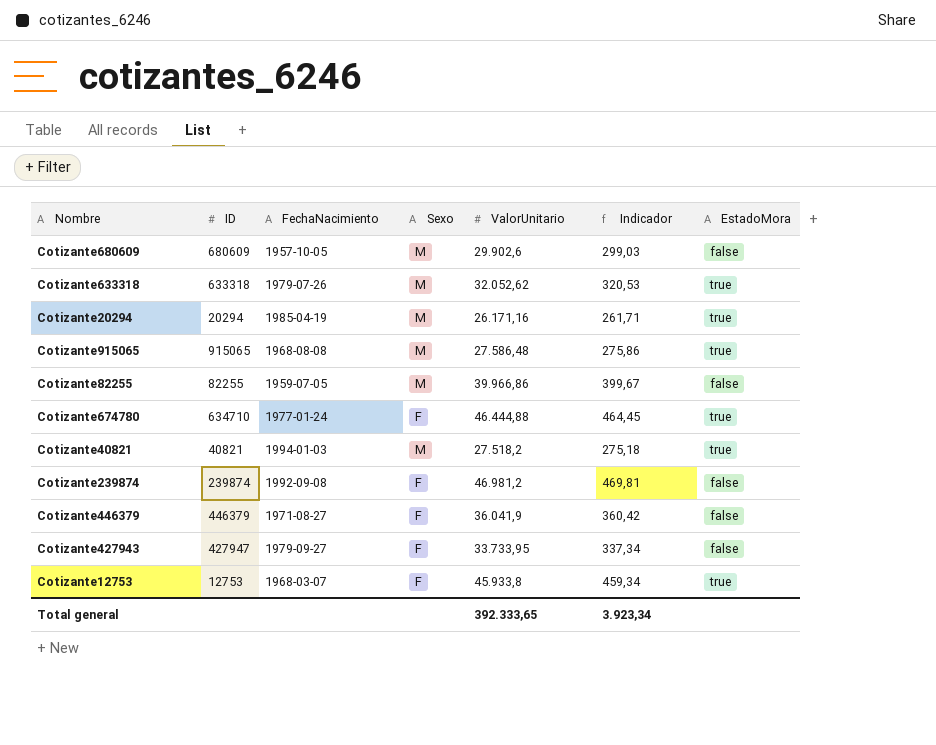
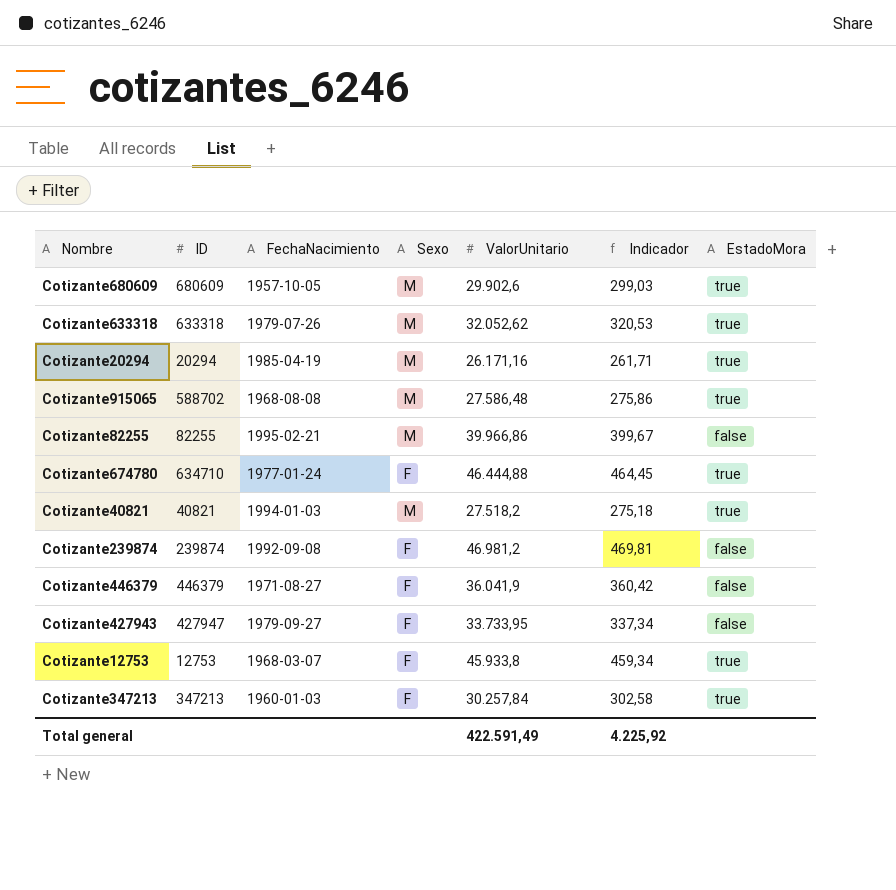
Cotizante680609 | EstadoMora: false -> true
Cotizante915065 | ID: 915065 -> 588702
Cotizante82255 | FechaNacimiento: 1959-07-05 -> 1995-02-21
row Cotizante347213: none -> 347213 | 1960-01-03 | F | 30.257,84 | 302,58 | true
Total general | ValorUnitario: 392.333,65 -> 422.591,49
Total general | Indicador: 3.923,34 -> 4.225,92

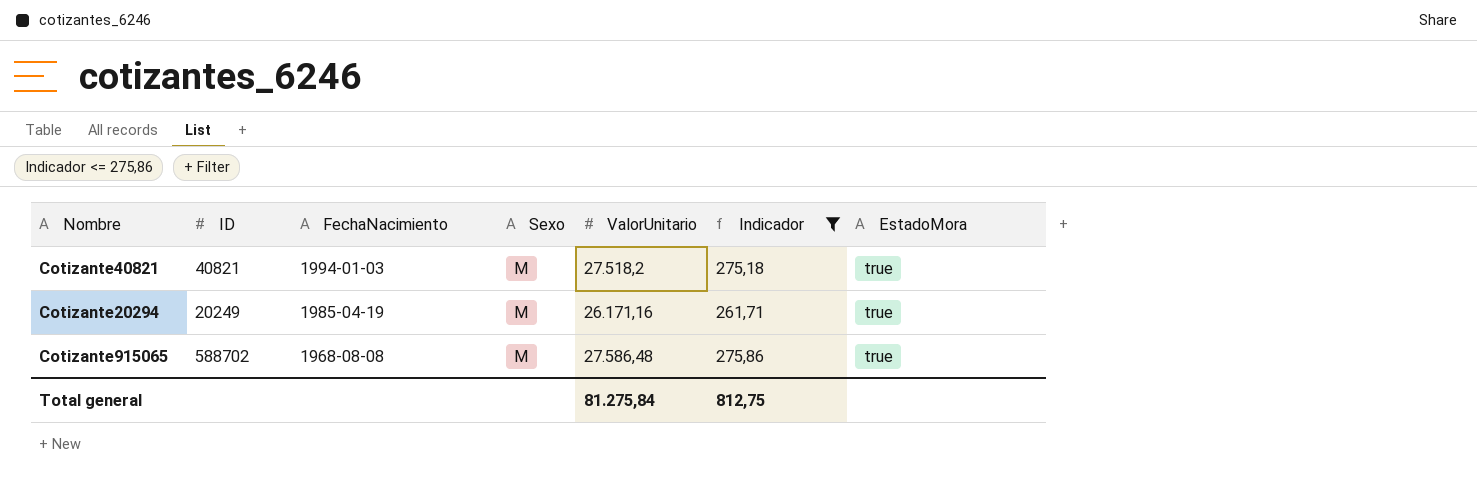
filter: none -> Indicador <= 275,86
row order: none -> FechaNacimiento descending
Cotizante20294 | ID: 20294 -> 20249
Total general | ValorUnitario: 422.591,49 -> 81.275,84
Total general | Indicador: 4.225,92 -> 812,75

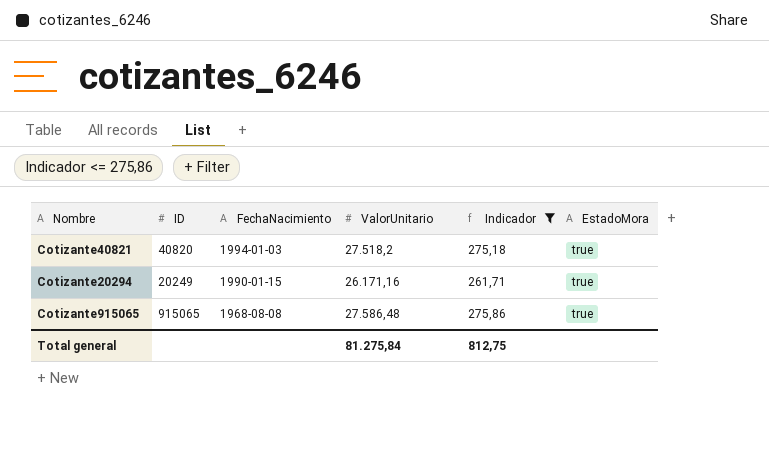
column Sexo | position: 4 -> none
Cotizante40821 | ID: 40821 -> 40820
Cotizante20294 | FechaNacimiento: 1985-04-19 -> 1990-01-15
Cotizante915065 | ID: 588702 -> 915065

